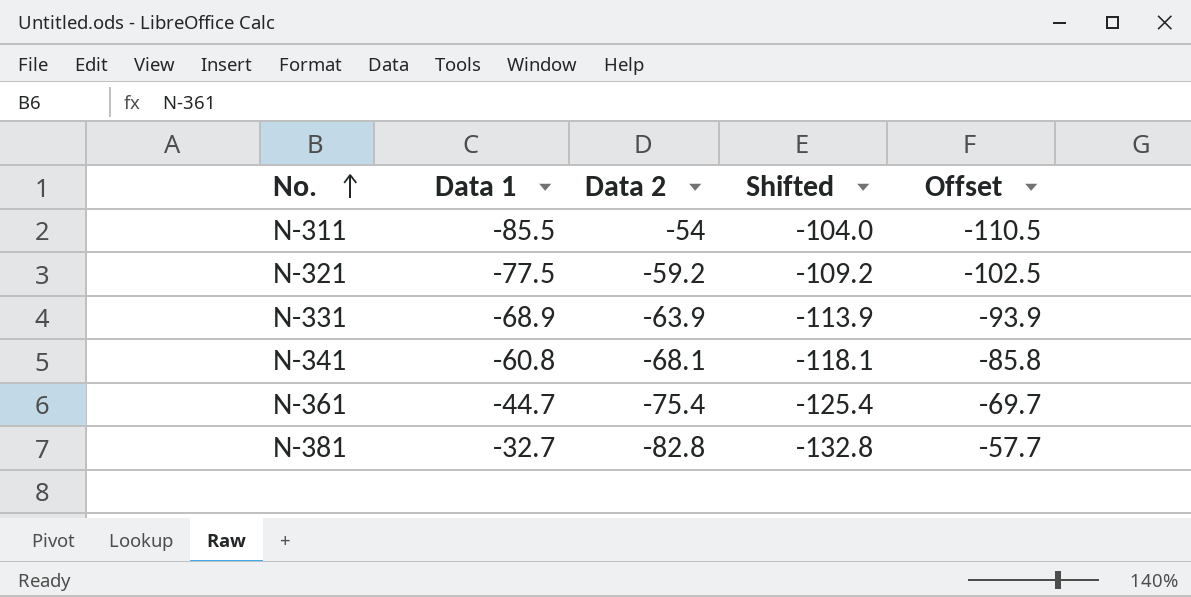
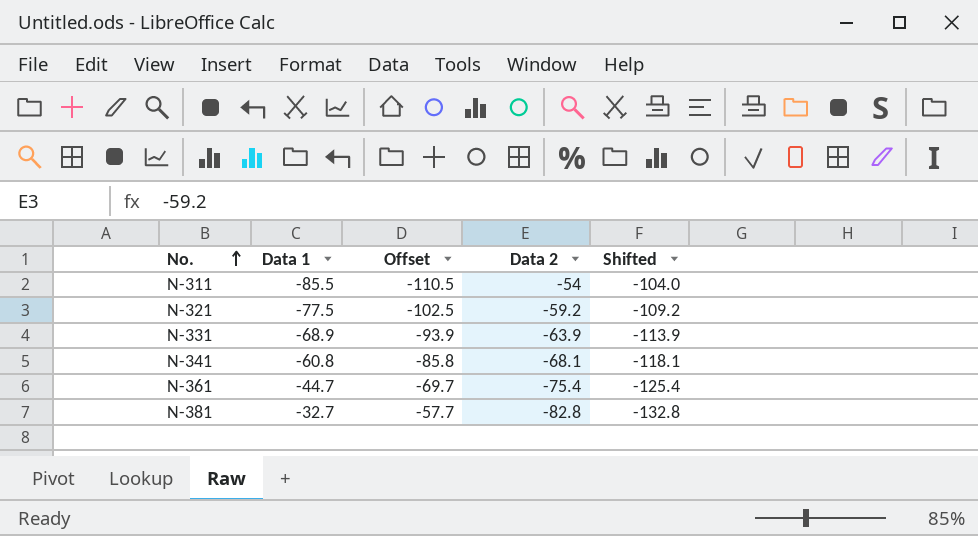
column Offset | position: 5 -> 3

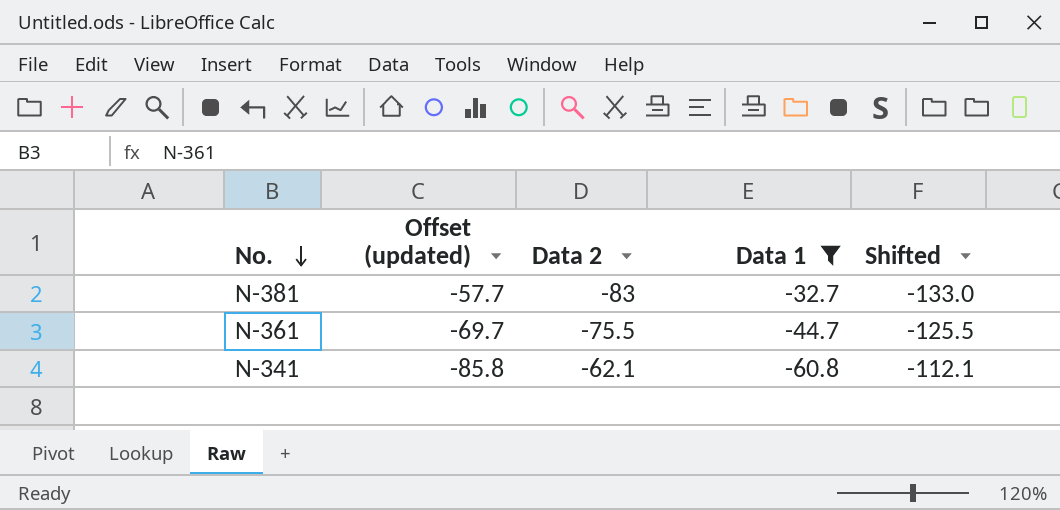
filter: none -> Data 1 >= -60.8
row order: No. ascending -> No. descending
column name: Offset -> Offset (updated)
column Data 1 | position: 2 -> 4
N-381 | Data 2: -82.8 -> -83
N-381 | Shifted: -132.8 -> -133.0
N-361 | Data 2: -75.4 -> -75.5
N-361 | Shifted: -125.4 -> -125.5
N-341 | Data 2: -68.1 -> -62.1
N-341 | Shifted: -118.1 -> -112.1

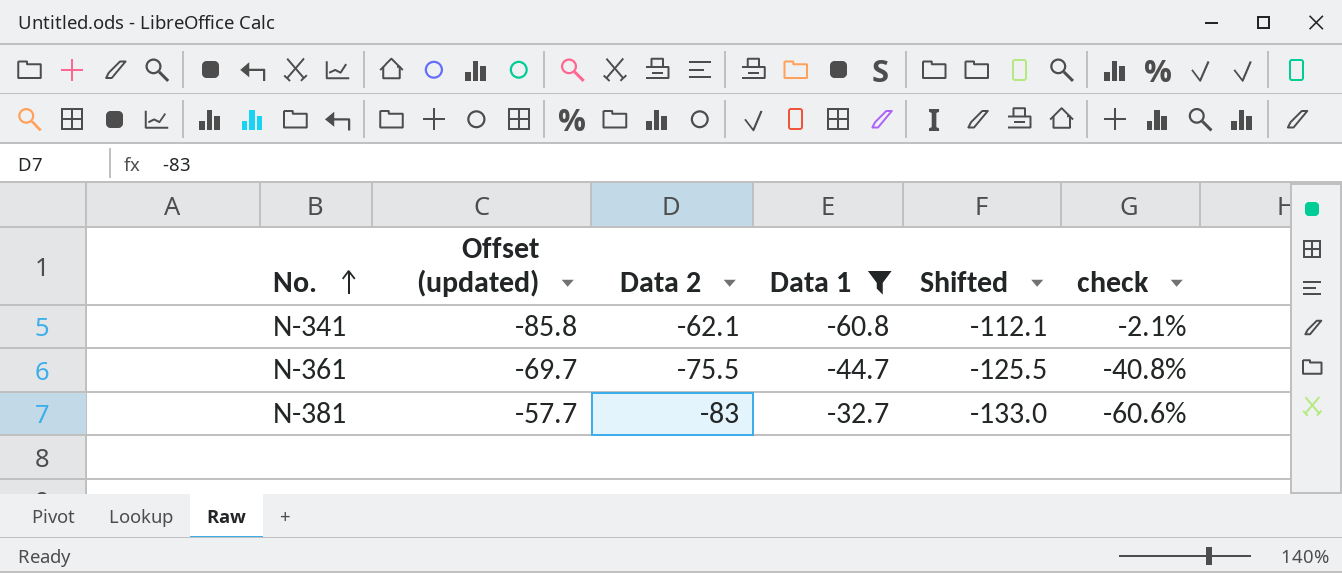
row order: No. descending -> No. ascending
column check | formula: none -> ([Data 1] - [Data 2]) / [Data 2]

